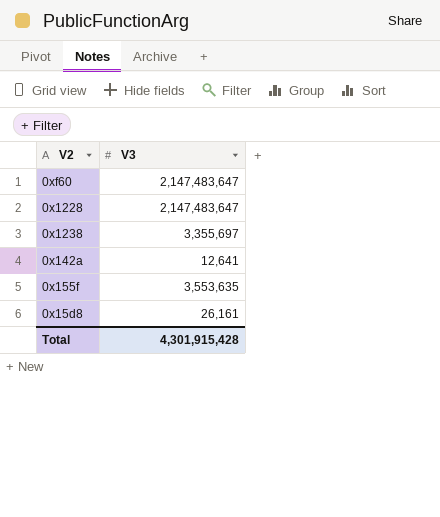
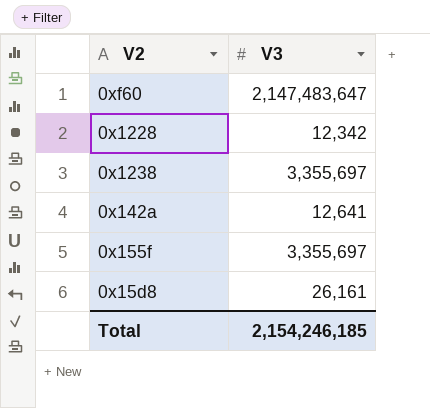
0x1228 | V3: 2,147,483,647 -> 12,342
0x155f | V3: 3,553,635 -> 3,355,697
Total | V3: 4,301,915,428 -> 2,154,246,185

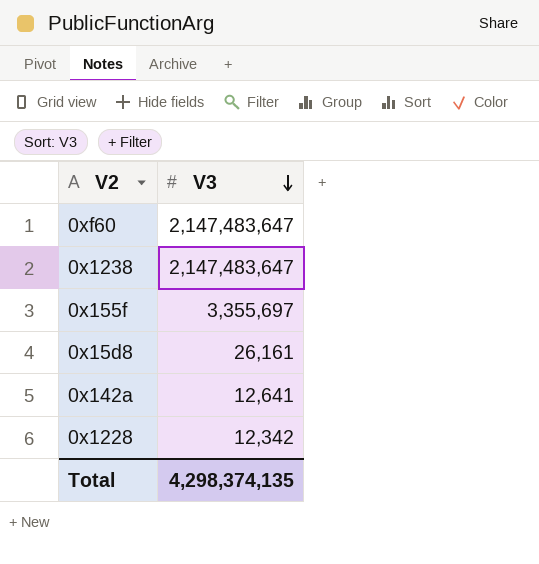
row order: none -> V3 descending
0x1238 | V3: 3,355,697 -> 2,147,483,647
Total | V3: 2,154,246,185 -> 4,298,374,135

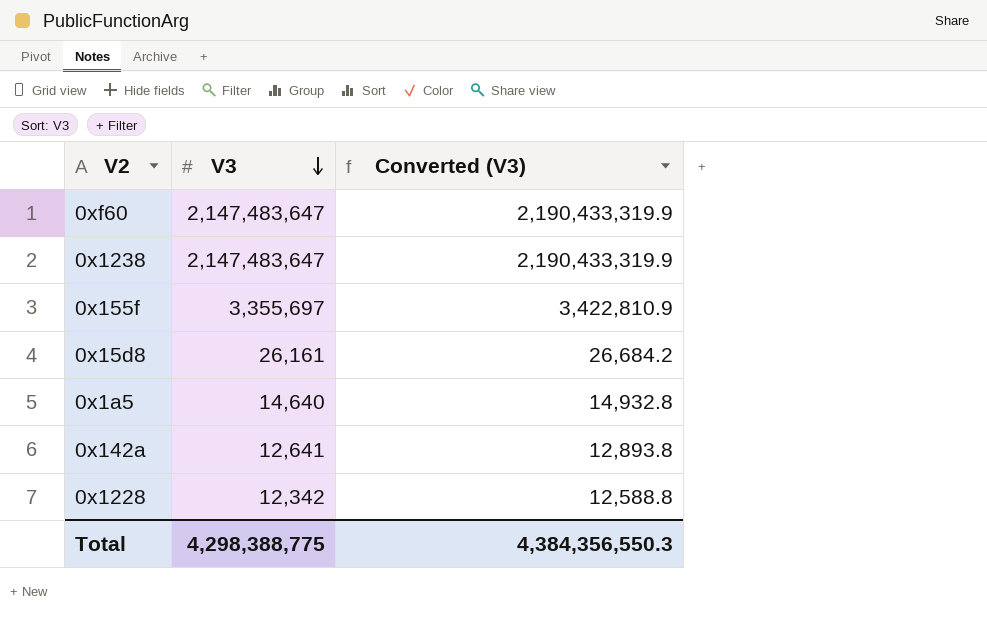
column Converted (V3) | formula: none -> [V3] * 1.02
row 0x1a5: none -> 14,640 | 14,932.8
Total | V3: 4,298,374,135 -> 4,298,388,775

